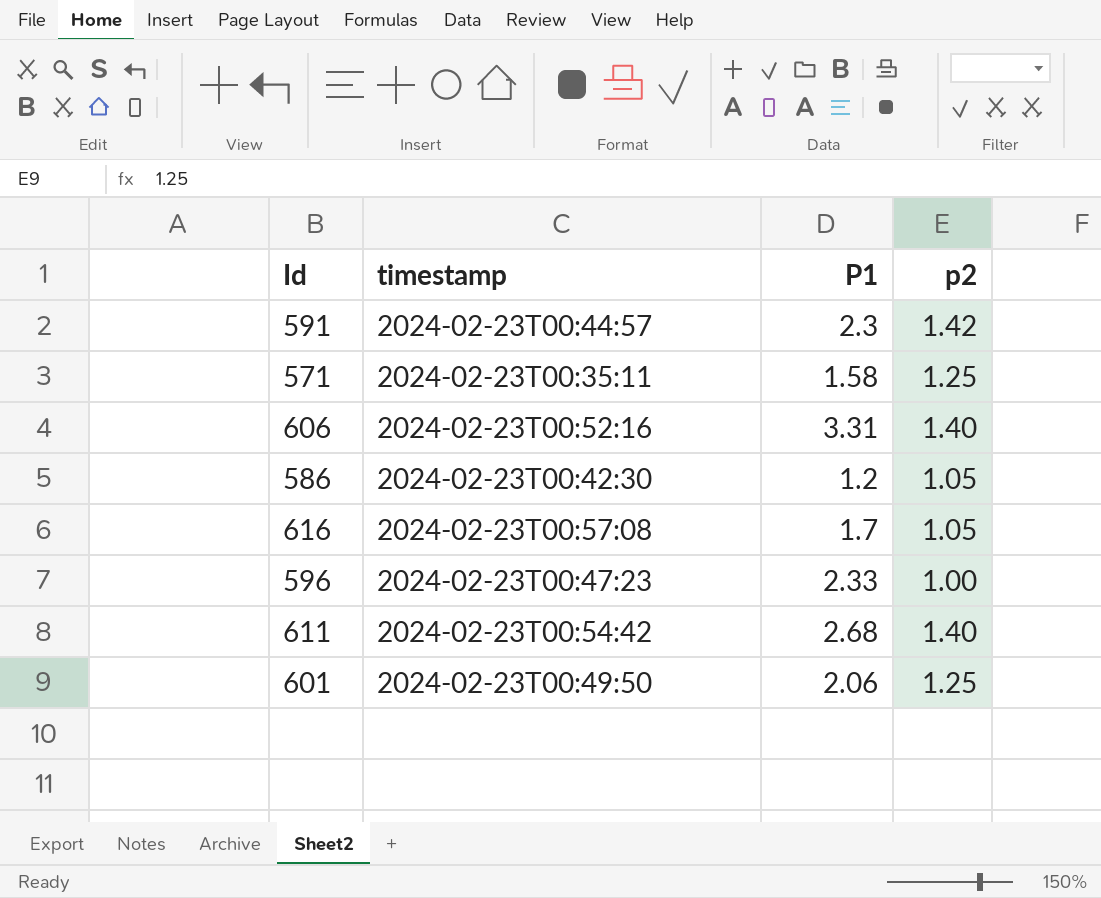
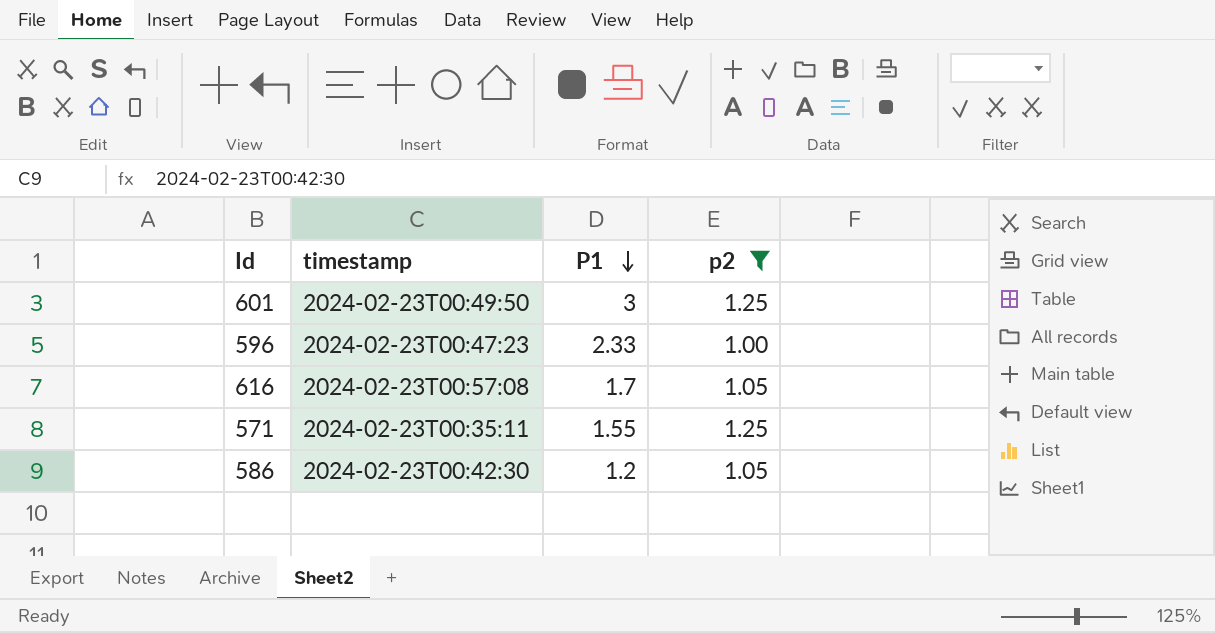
filter: none -> p2 <= 1.25
row order: none -> P1 descending
601 | P1: 2.06 -> 3
571 | P1: 1.58 -> 1.55

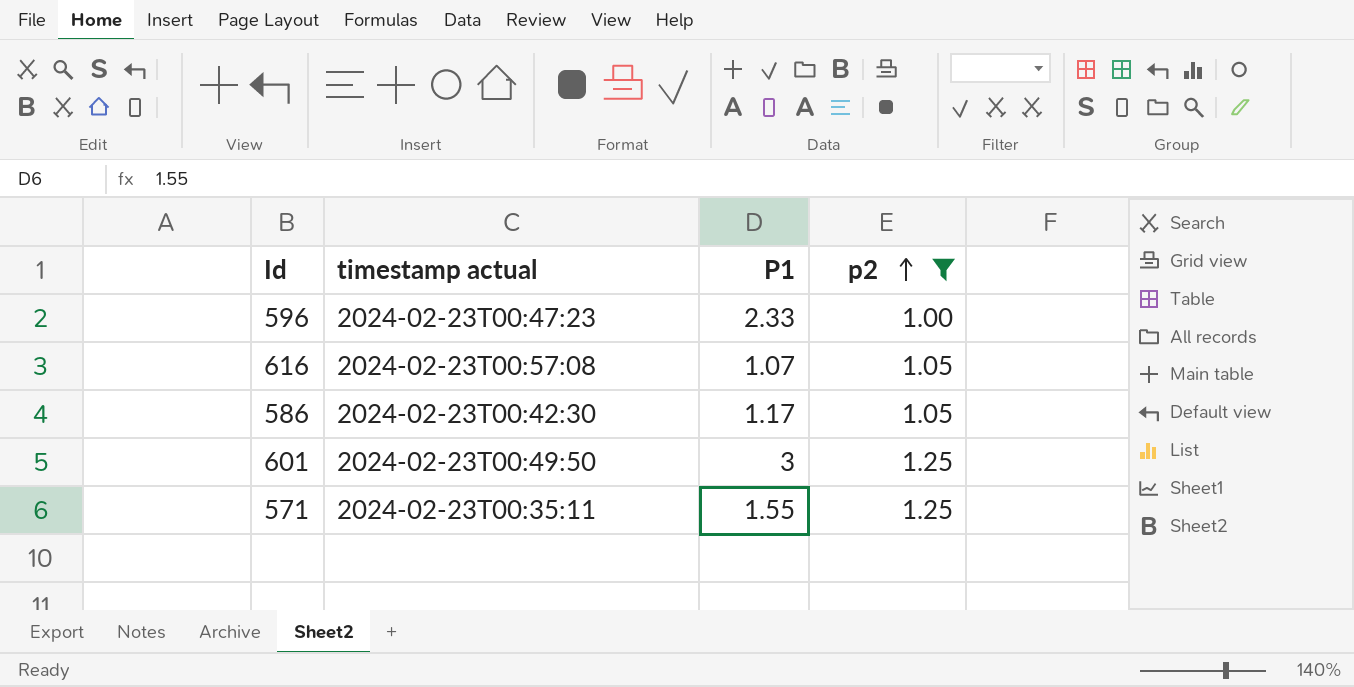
row order: P1 descending -> p2 ascending
column name: timestamp -> timestamp actual
616 | P1: 1.7 -> 1.07
586 | P1: 1.2 -> 1.17

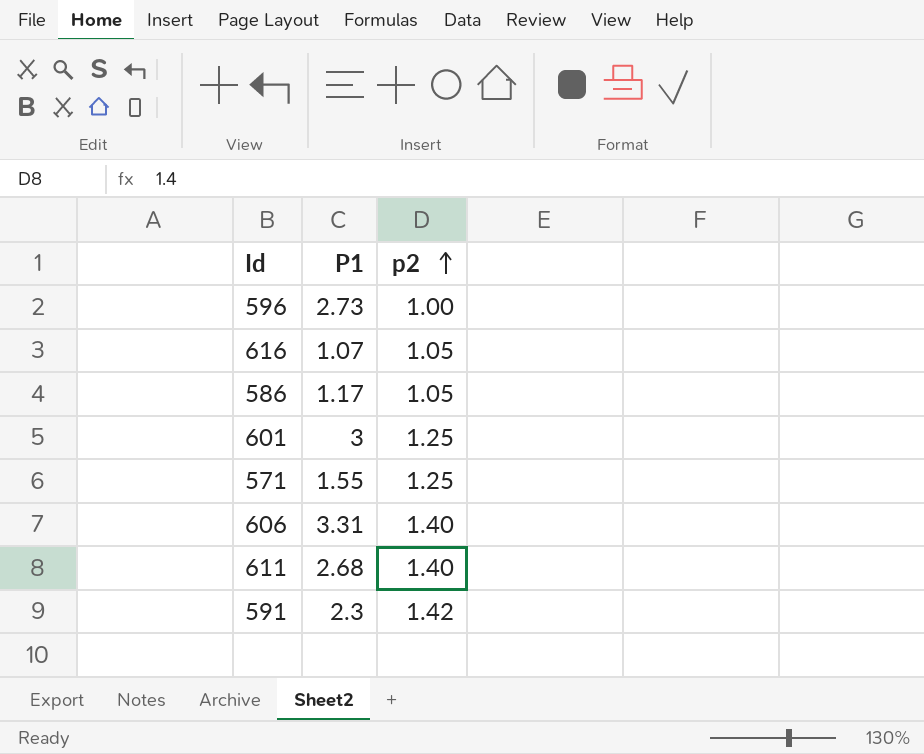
filter: p2 <= 1.25 -> none
column timestamp actual | position: 2 -> none
596 | P1: 2.33 -> 2.73

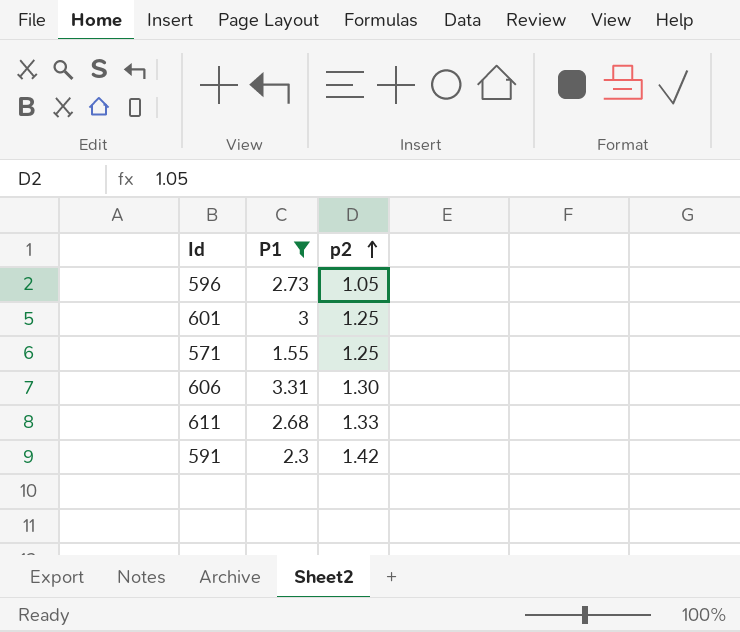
filter: none -> P1 >= 1.55
596 | p2: 1.00 -> 1.05
606 | p2: 1.40 -> 1.30
611 | p2: 1.40 -> 1.33

